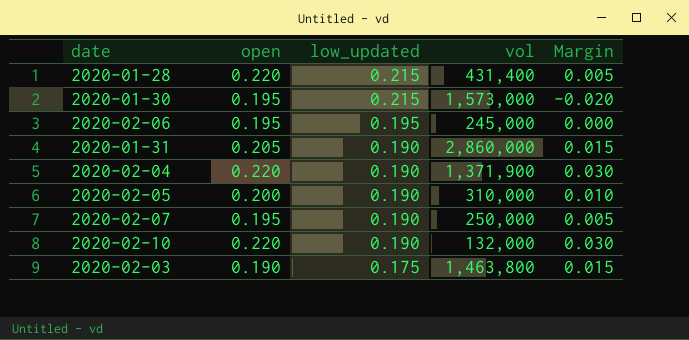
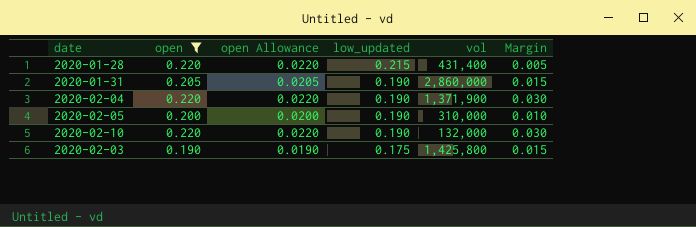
filter: none -> open != 0.195
column open Allowance | formula: none -> [open] * 0.1
2020-02-03 | vol: 1,463,800 -> 1,425,800

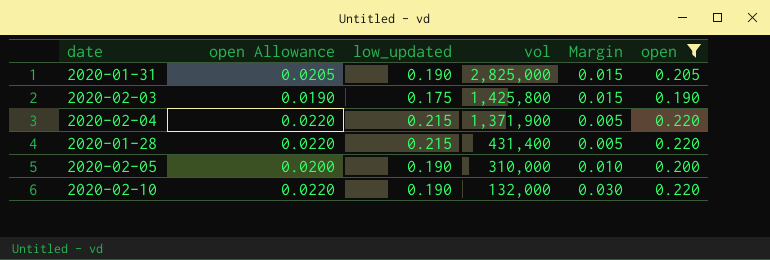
row order: low_updated descending -> vol descending
column open | position: 2 -> 6
2020-01-31 | vol: 2,860,000 -> 2,825,000
2020-02-04 | low_updated: 0.190 -> 0.215
2020-02-04 | Margin: 0.030 -> 0.005

